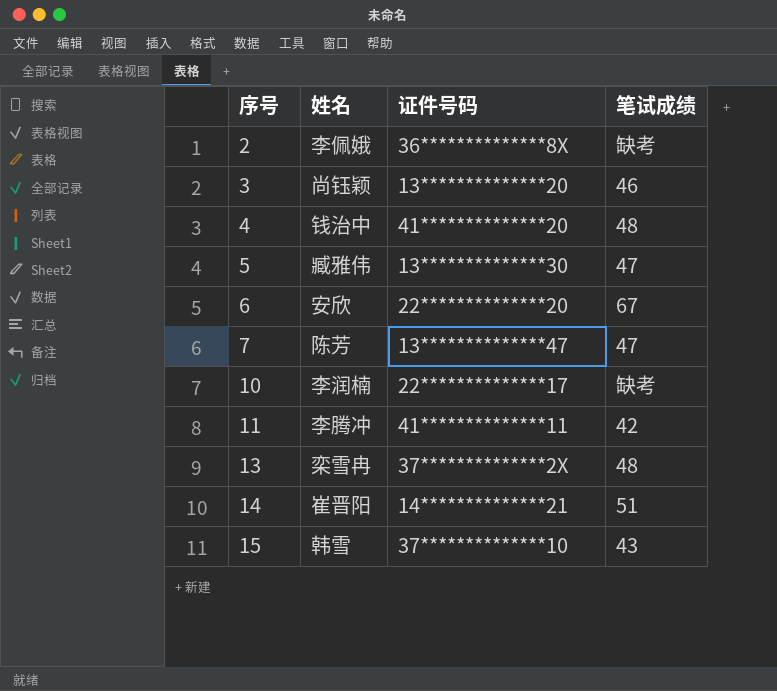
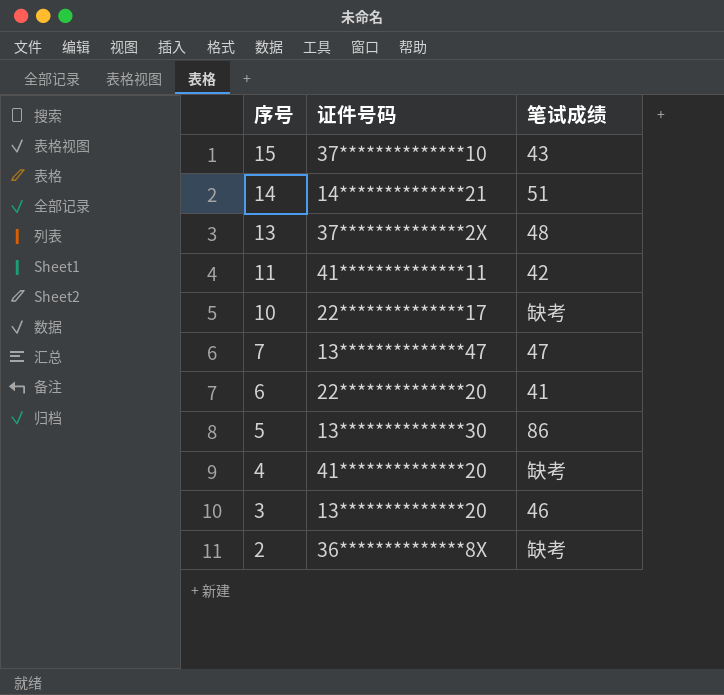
row order: 序号 ascending -> 序号 descending
column 姓名 | position: 2 -> none
6 | 笔试成绩: 67 -> 41
5 | 笔试成绩: 47 -> 86
4 | 笔试成绩: 48 -> 缺考

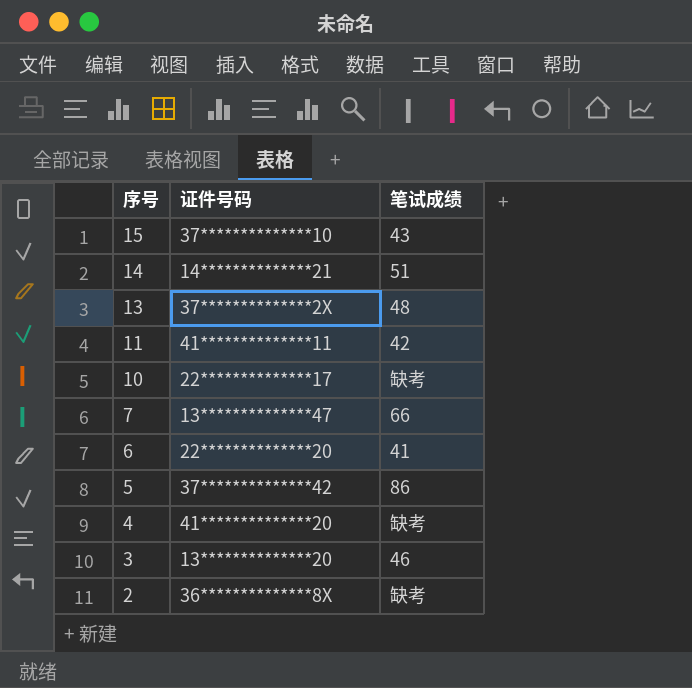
7 | 笔试成绩: 47 -> 66
5 | 证件号码: 13**************30 -> 37**************42

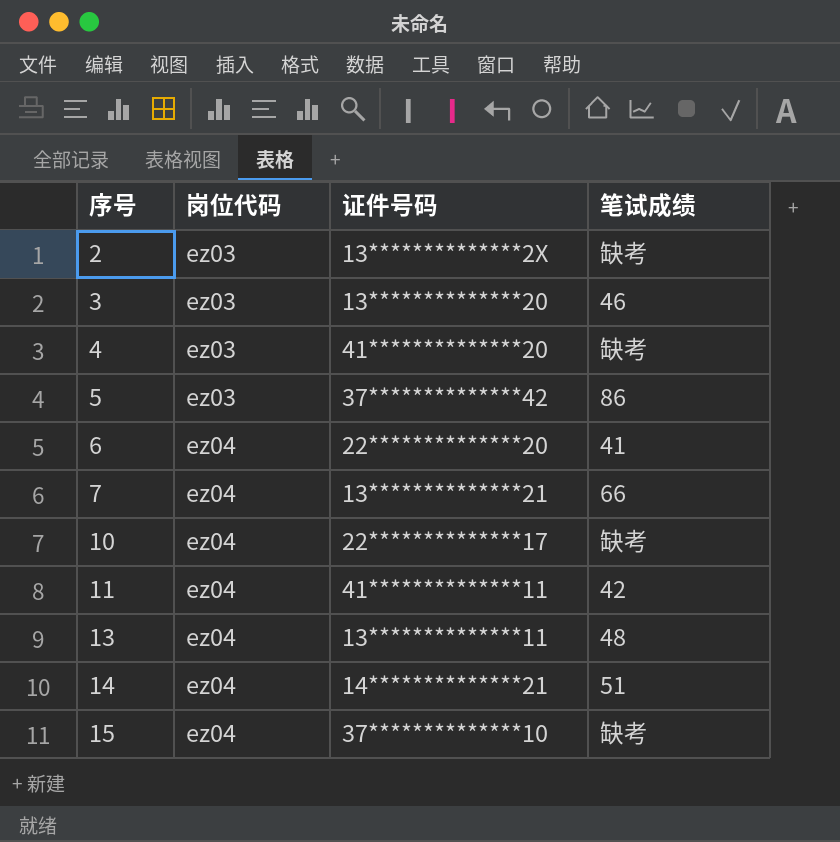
row order: 序号 descending -> 序号 ascending
column 岗位代码 | position: none -> 2
2 | 证件号码: 36**************8X -> 13**************2X
7 | 证件号码: 13**************47 -> 13**************21
13 | 证件号码: 37**************2X -> 13**************11
15 | 笔试成绩: 43 -> 缺考

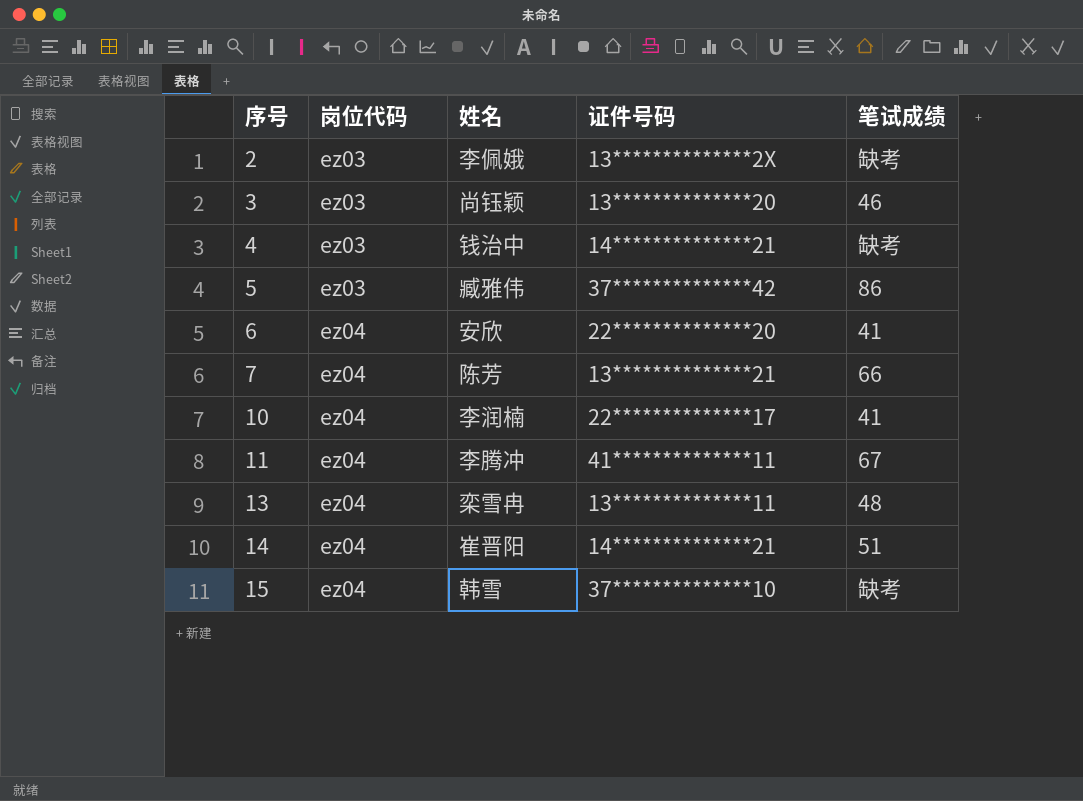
column 姓名 | position: none -> 3
4 | 证件号码: 41**************20 -> 14**************21
10 | 笔试成绩: 缺考 -> 41
11 | 笔试成绩: 42 -> 67

